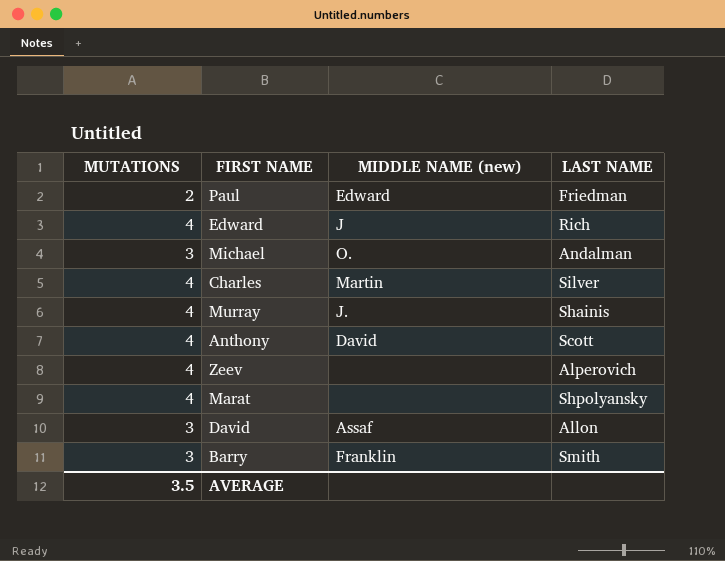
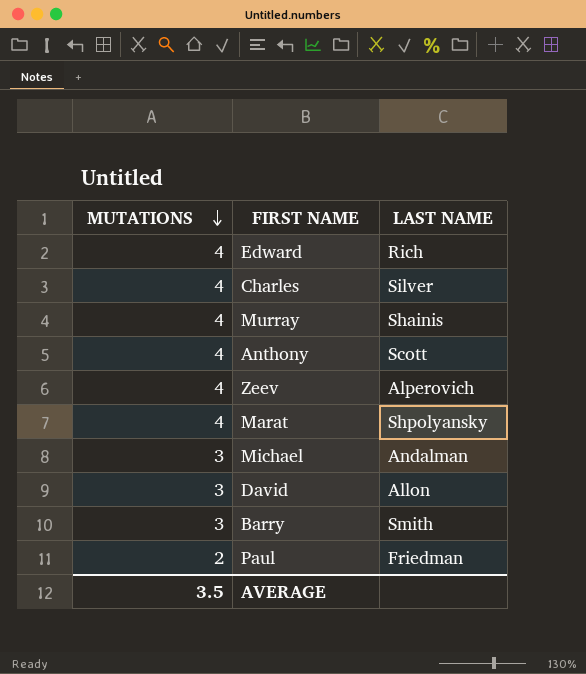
row order: none -> MUTATIONS descending
column MIDDLE NAME (new) | position: 3 -> none

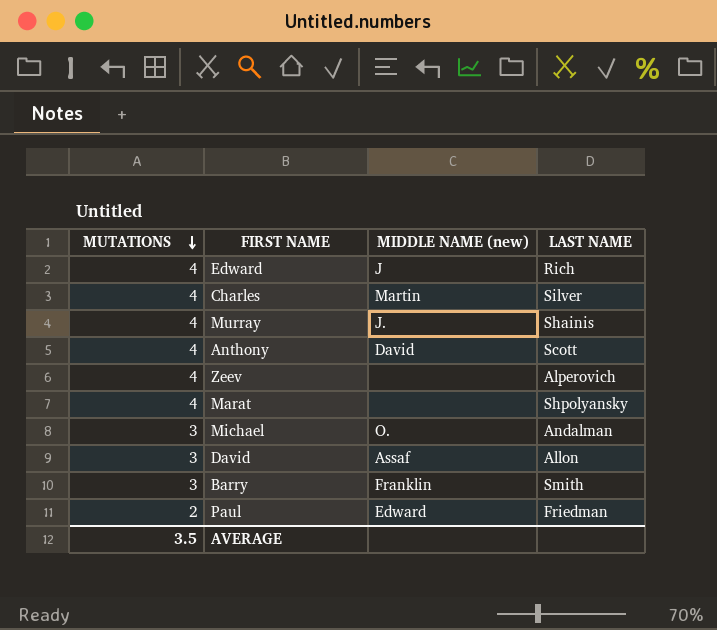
column MIDDLE NAME (new) | position: none -> 3

